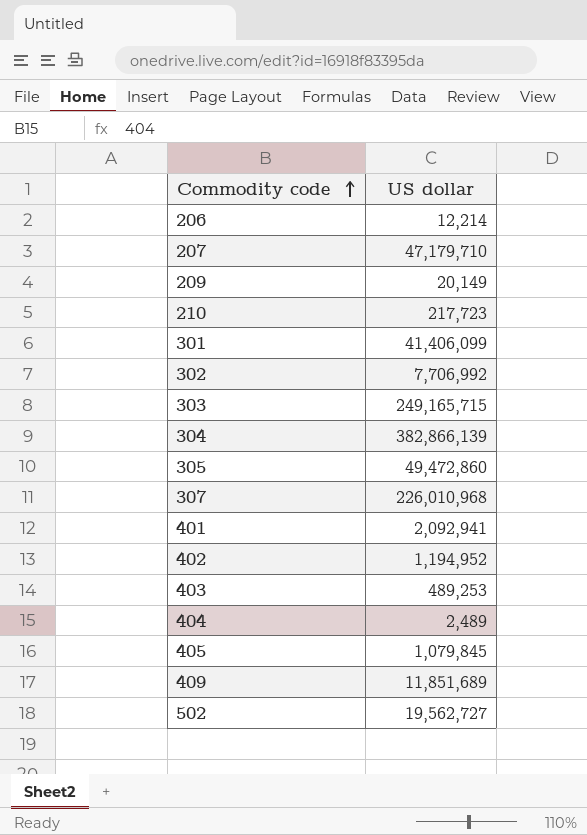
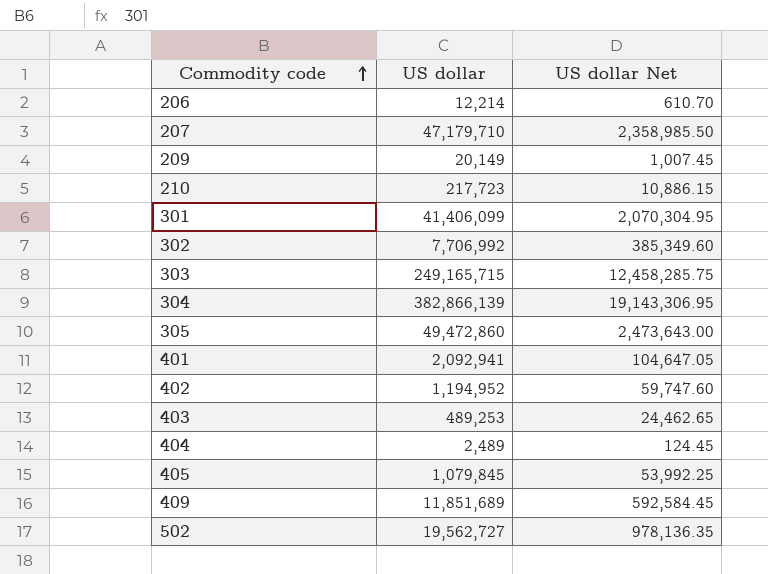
column US dollar Net | formula: none -> [US dollar] * 0.05
row 307: 226,010,968 -> none

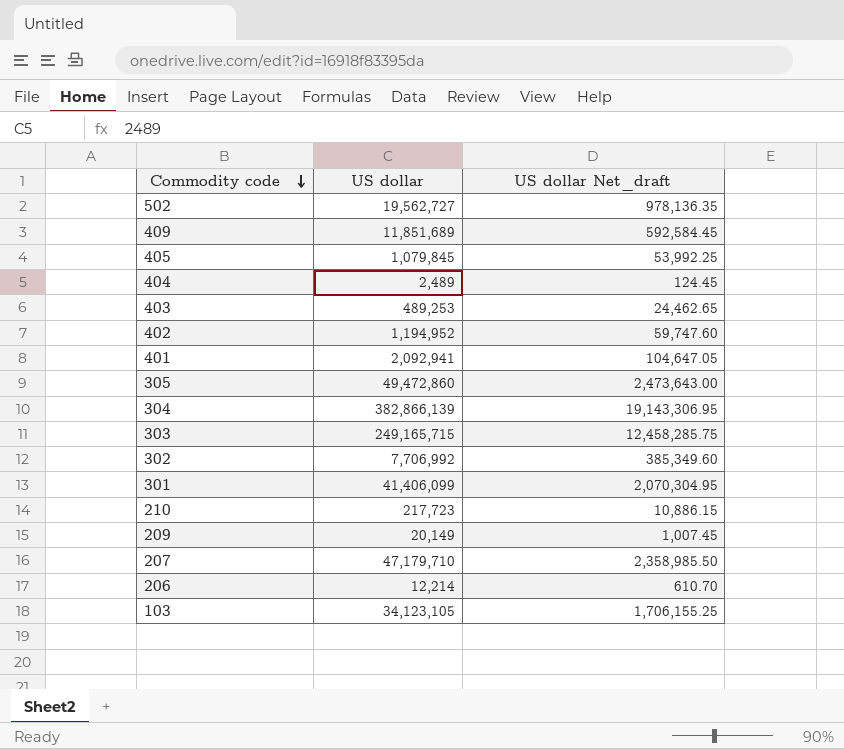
row order: Commodity code ascending -> Commodity code descending
column name: US dollar Net -> US dollar Net_draft
row 103: none -> 34,123,105 | 1,706,155.25

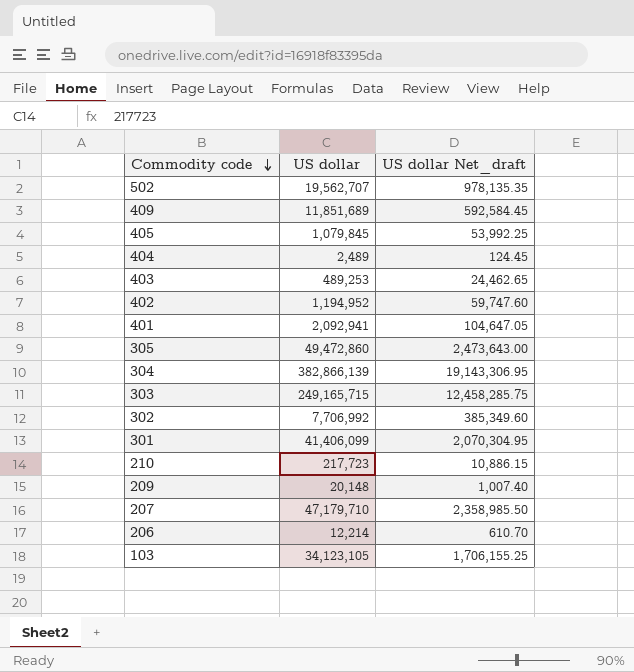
502 | US dollar: 19,562,727 -> 19,562,707
502 | US dollar Net_draft: 978,136.35 -> 978,135.35
209 | US dollar: 20,149 -> 20,148
209 | US dollar Net_draft: 1,007.45 -> 1,007.40

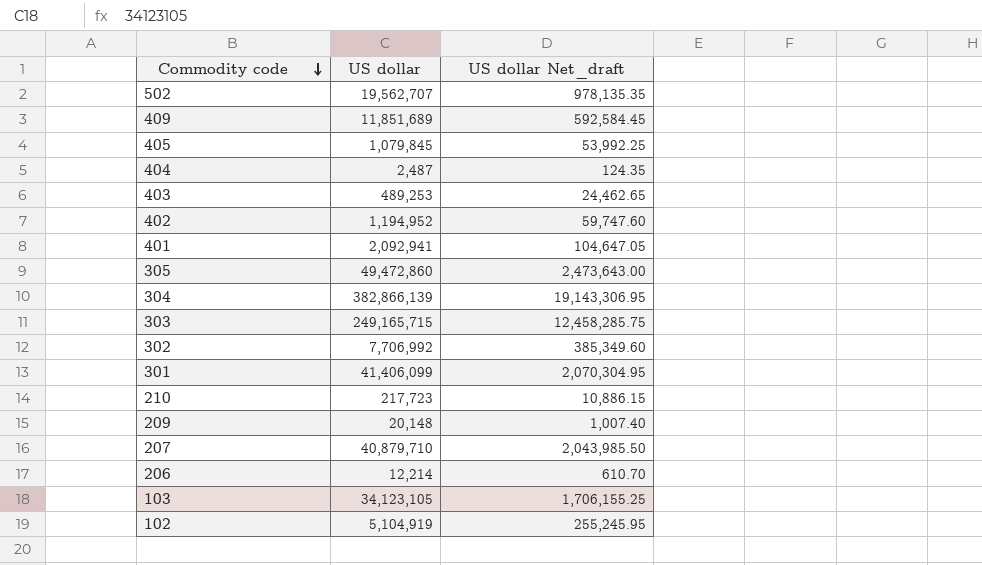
404 | US dollar: 2,489 -> 2,487
404 | US dollar Net_draft: 124.45 -> 124.35
207 | US dollar: 47,179,710 -> 40,879,710
207 | US dollar Net_draft: 2,358,985.50 -> 2,043,985.50
row 102: none -> 5,104,919 | 255,245.95

